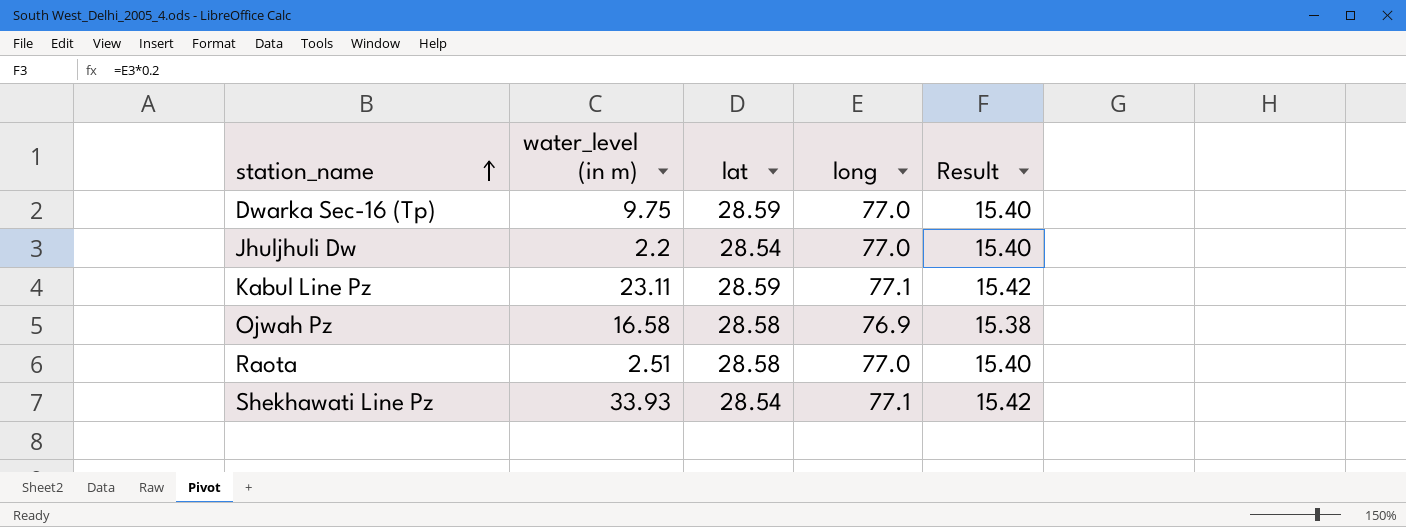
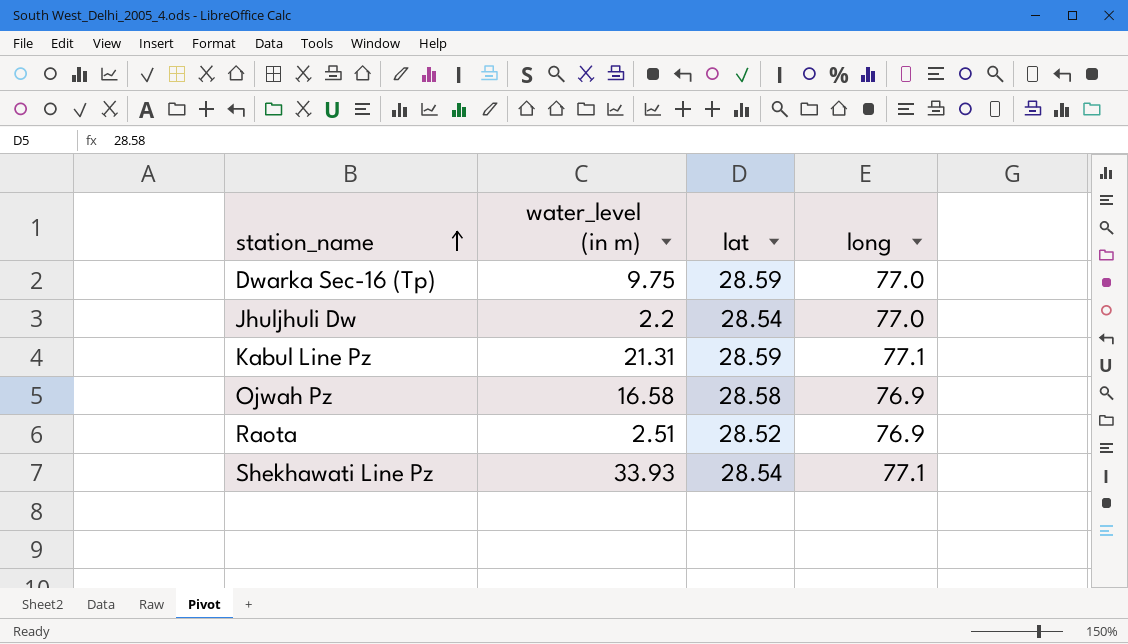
column Result | formula: [long] * 0.2 -> none
Kabul Line Pz | water_level (in m): 23.11 -> 21.31
Raota | lat: 28.58 -> 28.52
Raota | long: 77.0 -> 76.9

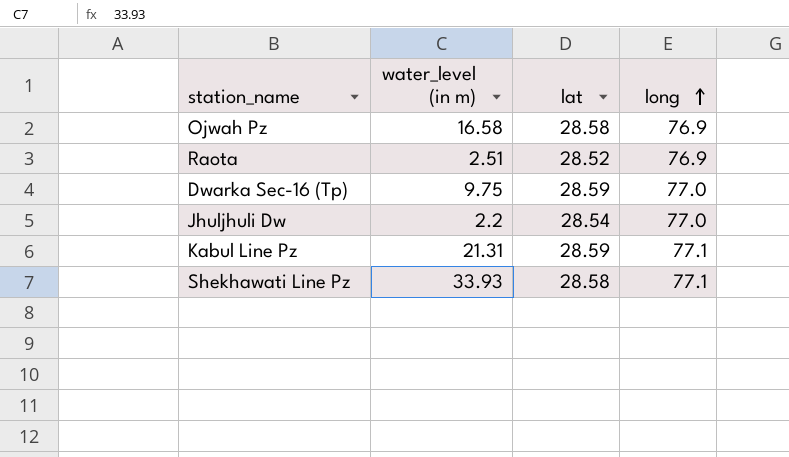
row order: station_name ascending -> long ascending
Shekhawati Line Pz | lat: 28.54 -> 28.58

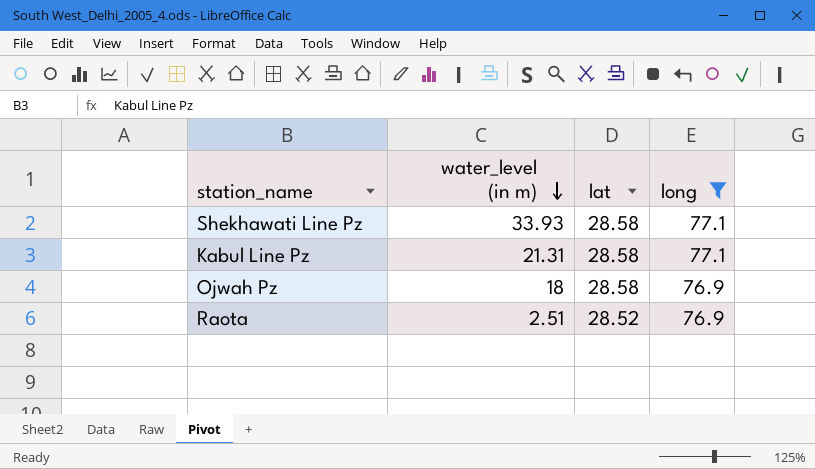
filter: none -> long != 77.0
row order: long ascending -> water_level (in m) descending
Kabul Line Pz | lat: 28.59 -> 28.58
Ojwah Pz | water_level (in m): 16.58 -> 18

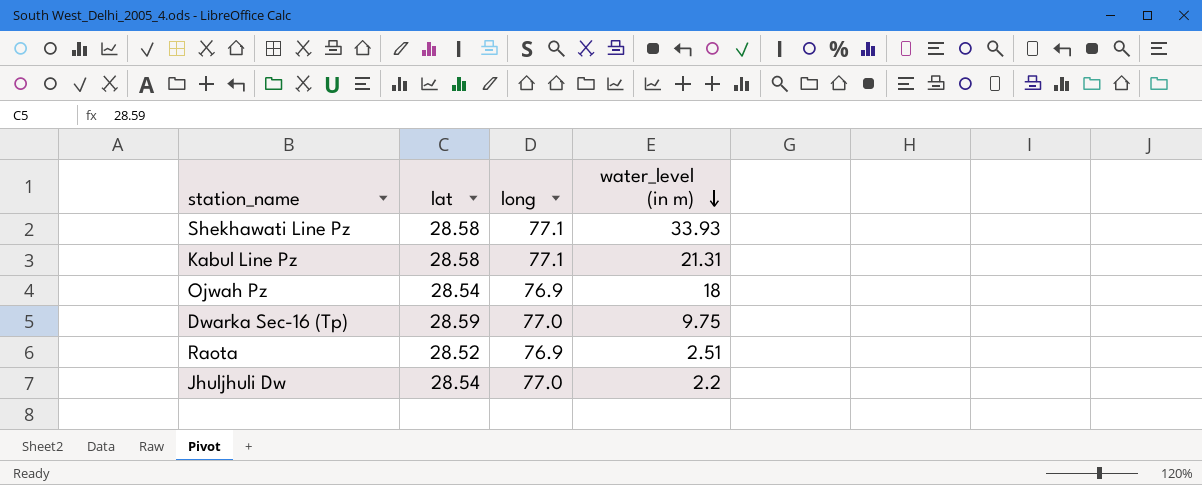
filter: long != 77.0 -> none
column water_level (in m) | position: 2 -> 4
Ojwah Pz | lat: 28.58 -> 28.54

